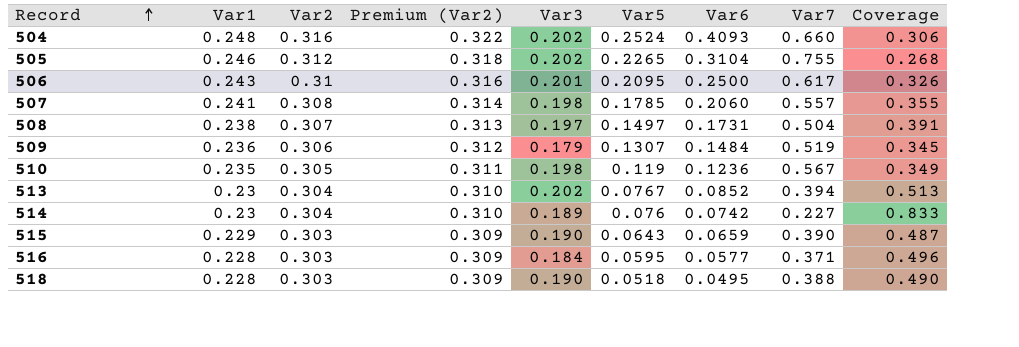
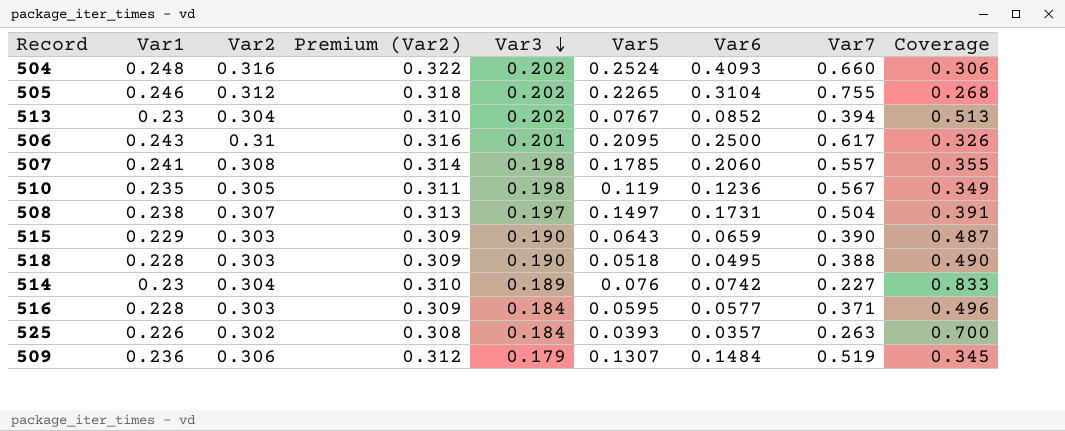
row order: Record ascending -> Var3 descending
row 525: none -> 0.226 | 0.302 | 0.308 | 0.184 | 0.0393 | 0.0357 | 0.263 | 0.700

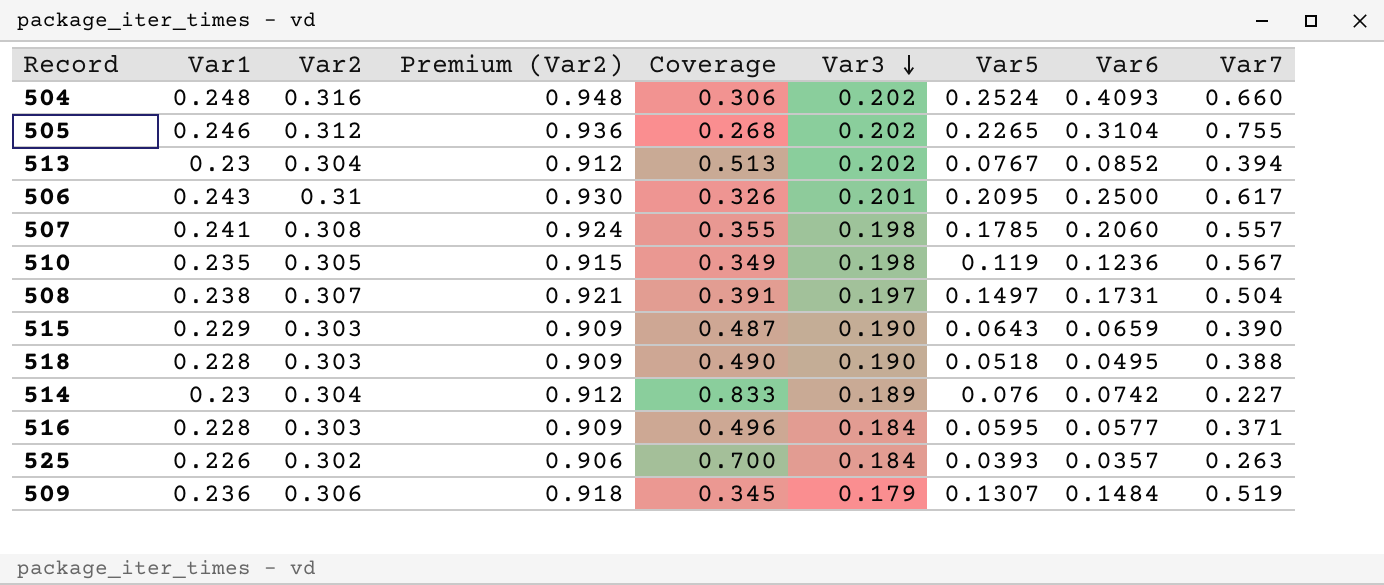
column Premium (Var2) | formula: [Var2] * 1.02 -> [Var2] * 3
column Coverage | position: 9 -> 5

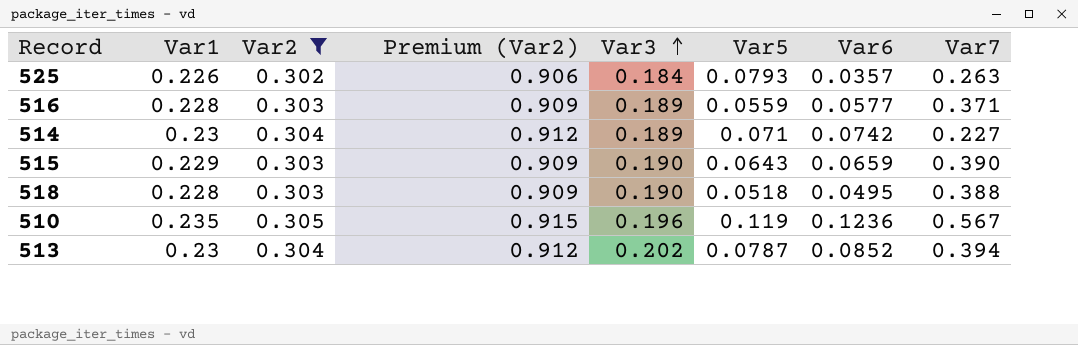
filter: none -> Var2 <= 0.305
row order: Var3 descending -> Var3 ascending
column Coverage | formula: [Var3] / [Var7] -> none
525 | Var5: 0.0393 -> 0.0793
516 | Var3: 0.184 -> 0.189
516 | Var5: 0.0595 -> 0.0559
514 | Var5: 0.076 -> 0.071
510 | Var3: 0.198 -> 0.196
513 | Var5: 0.0767 -> 0.0787

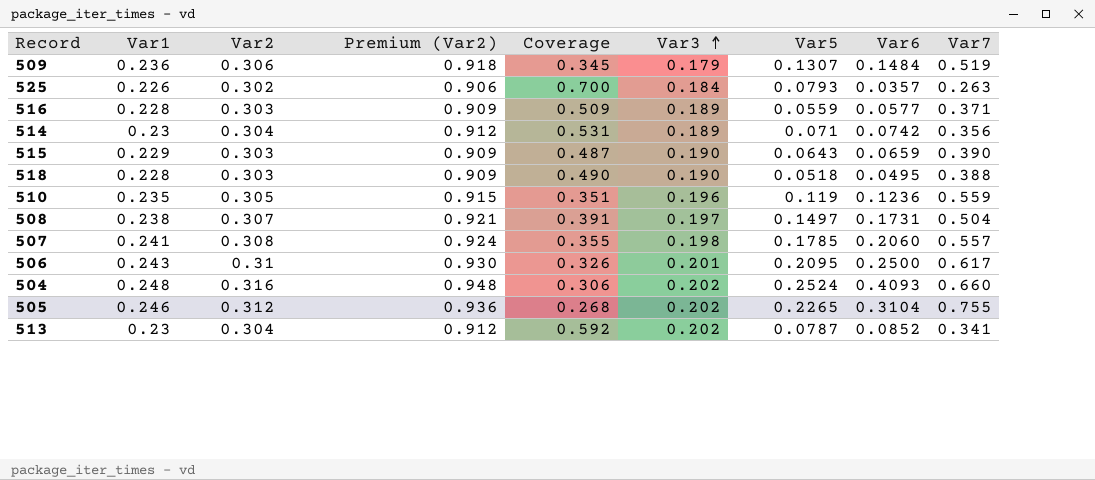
filter: Var2 <= 0.305 -> none
column Coverage | formula: none -> [Var3] / [Var7]
514 | Var7: 0.227 -> 0.356
510 | Var7: 0.567 -> 0.559
513 | Var7: 0.394 -> 0.341

